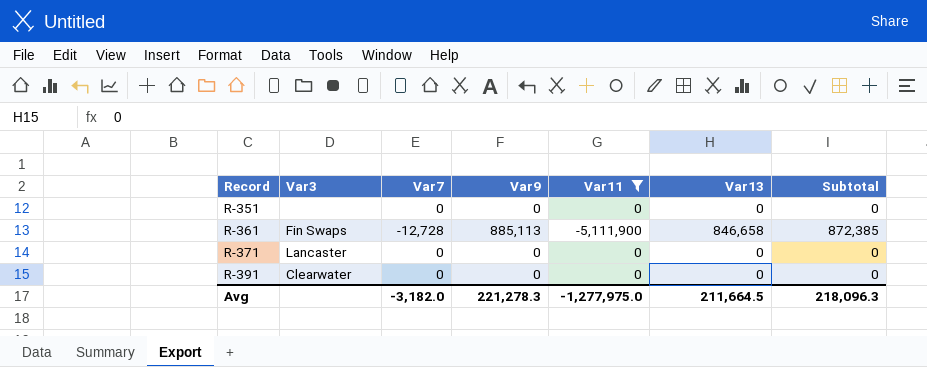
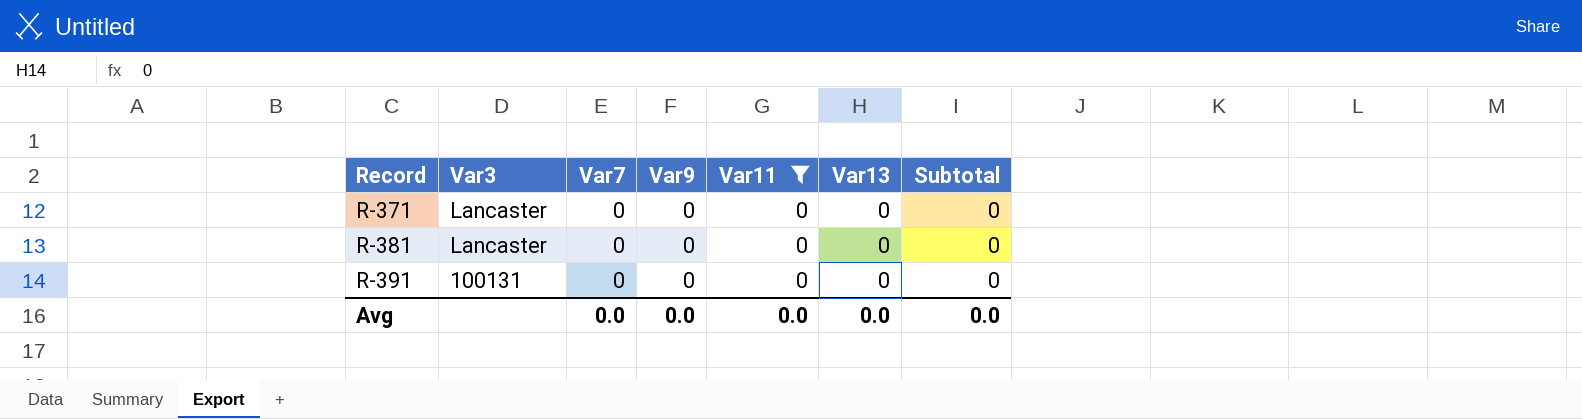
row R-351: none | 0 | 0 | 0 | 0 | 0 -> none
row R-361: Fin Swaps | -12,728 | 885,113 | -5,111,900 | 846,658 | 872,385 -> none
row R-381: none -> Lancaster | 0 | 0 | 0 | 0 | 0
R-391 | Var3: Clearwater -> 100131
Avg | Var7: -3,182.0 -> 0.0
Avg | Var9: 221,278.3 -> 0.0
Avg | Var11: -1,277,975.0 -> 0.0
Avg | Var13: 211,664.5 -> 0.0
Avg | Subtotal: 218,096.3 -> 0.0

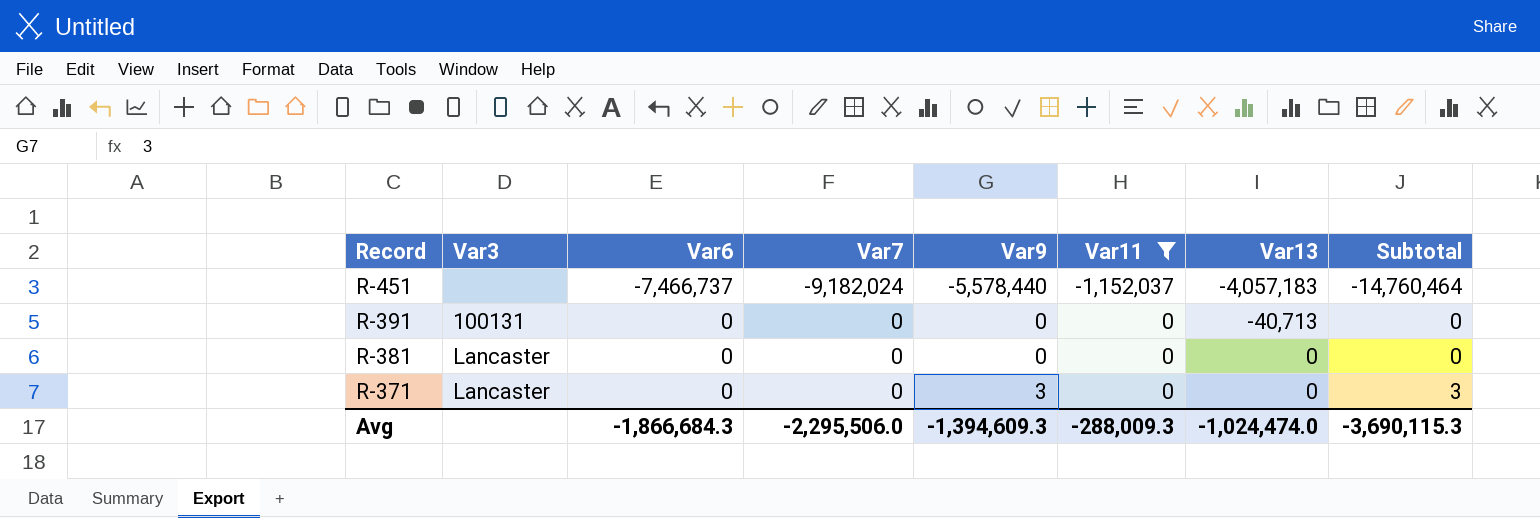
row order: Record ascending -> Record descending
column Var6 | position: none -> 3
row R-451: none -> none | -7,466,737 | -9,182,024 | -5,578,440 | -1,152,037 | -4,057,183 | -14,760,464
R-391 | Var13: 0 -> -40,713
R-371 | Var9: 0 -> 3
R-371 | Subtotal: 0 -> 3
Avg | Var7: 0.0 -> -2,295,506.0
Avg | Var9: 0.0 -> -1,394,609.3
Avg | Var11: 0.0 -> -288,009.3
Avg | Var13: 0.0 -> -1,024,474.0
Avg | Subtotal: 0.0 -> -3,690,115.3

